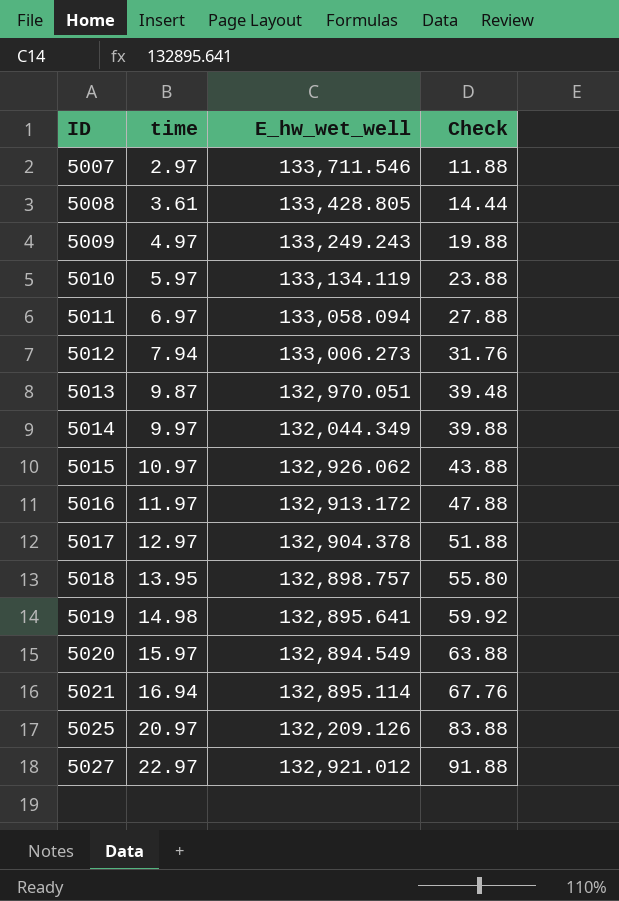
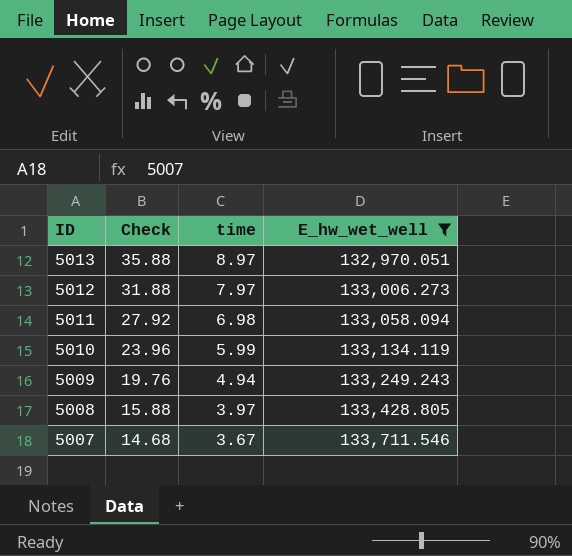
filter: none -> E_hw_wet_well >= 132,970.051
row order: ID ascending -> ID descending
column Check | position: 4 -> 2
5013 | Check: 39.48 -> 35.88
5013 | time: 9.87 -> 8.97
5012 | Check: 31.76 -> 31.88
5012 | time: 7.94 -> 7.97
5011 | Check: 27.88 -> 27.92
5011 | time: 6.97 -> 6.98
5010 | Check: 23.88 -> 23.96
5010 | time: 5.97 -> 5.99
5009 | Check: 19.88 -> 19.76
5009 | time: 4.97 -> 4.94
5008 | Check: 14.44 -> 15.88
5008 | time: 3.61 -> 3.97
5007 | Check: 11.88 -> 14.68
5007 | time: 2.97 -> 3.67

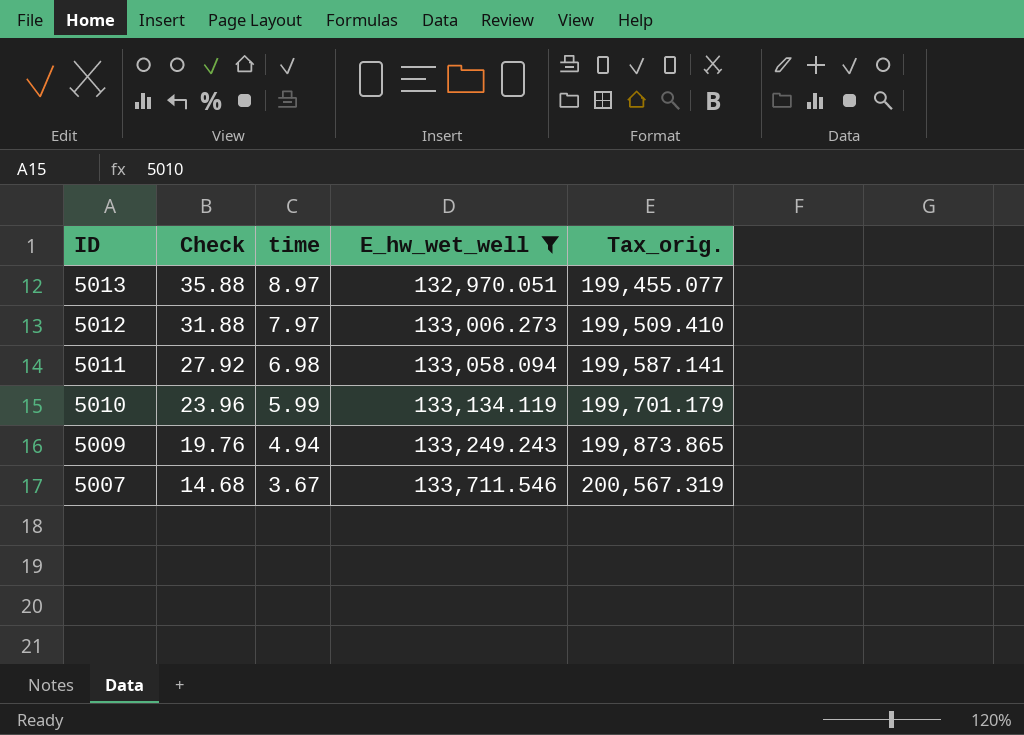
column Tax_orig. | formula: none -> [E_hw_wet_well] * 1.5
row 5008: 15.88 | 3.97 | 133,428.805 -> none

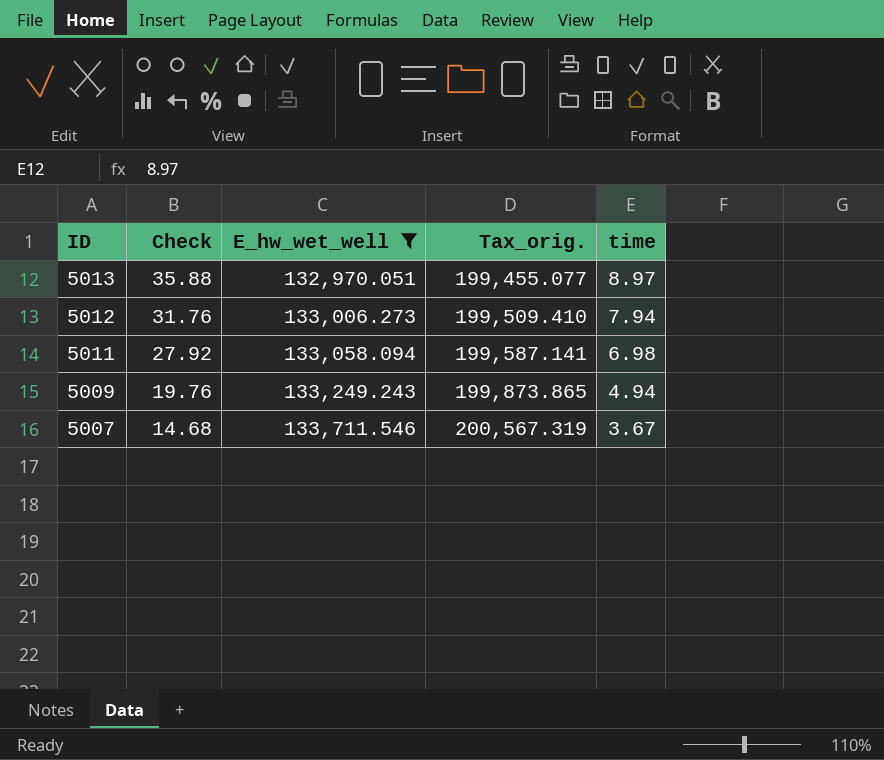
column time | position: 3 -> 5
row 5010: 23.96 | 5.99 | 133,134.119 | 199,701.179 -> none
5012 | Check: 31.88 -> 31.76
5012 | time: 7.97 -> 7.94

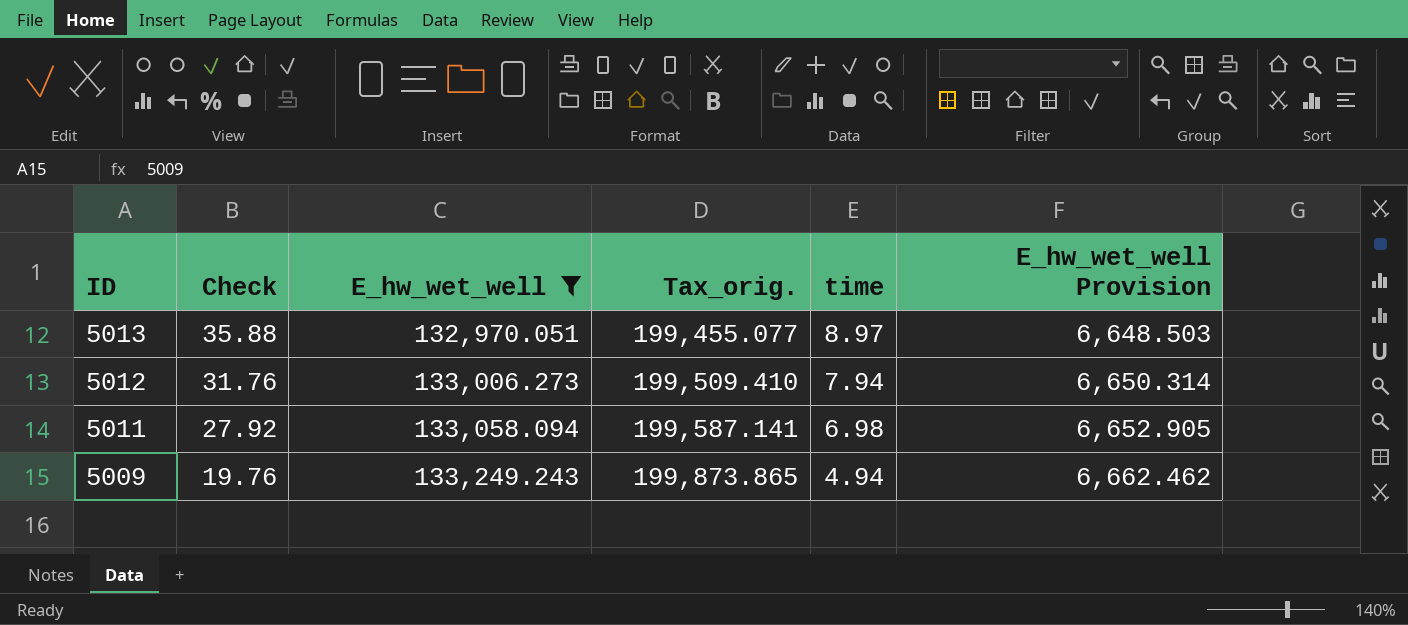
column E_hw_wet_well Provision | formula: none -> [E_hw_wet_well] * 0.05
row 5007: 14.68 | 133,711.546 | 200,567.319 | 3.67 -> none

